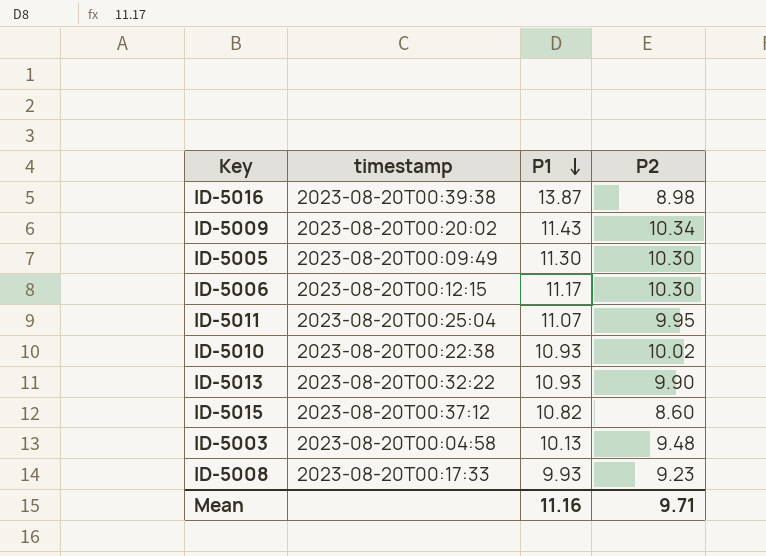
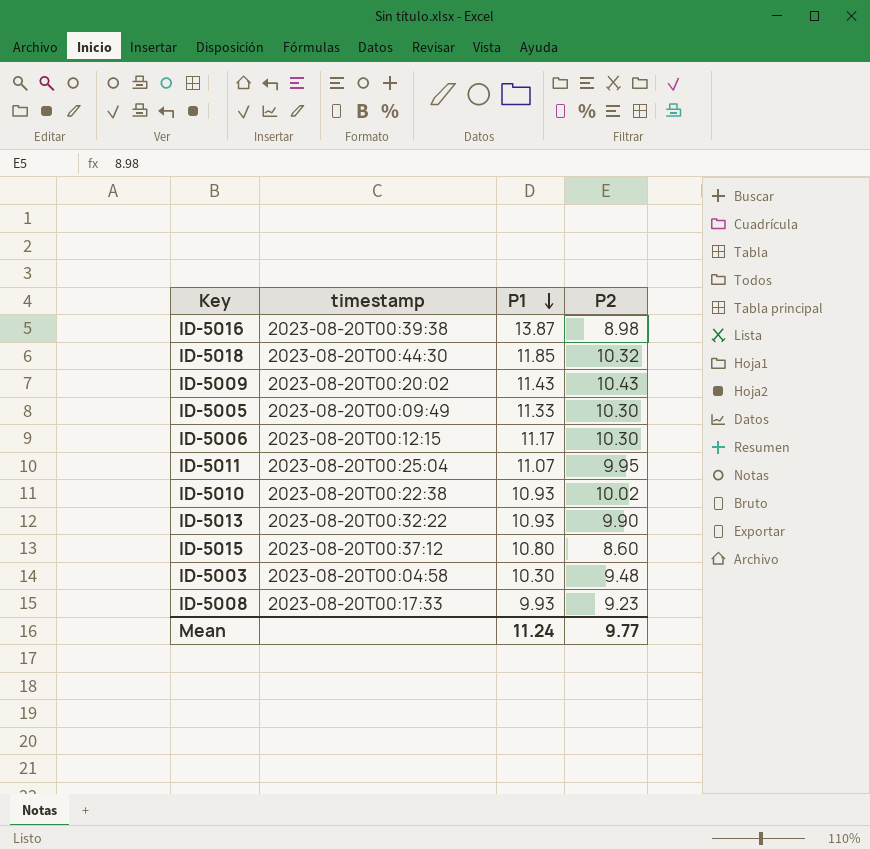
row ID-5018: none -> 2023-08-20T00:44:30 | 11.85 | 10.32
ID-5009 | P2: 10.34 -> 10.43
ID-5005 | P1: 11.30 -> 11.33
ID-5015 | P1: 10.82 -> 10.80
ID-5003 | P1: 10.13 -> 10.30
Mean | P1: 11.16 -> 11.24
Mean | P2: 9.71 -> 9.77

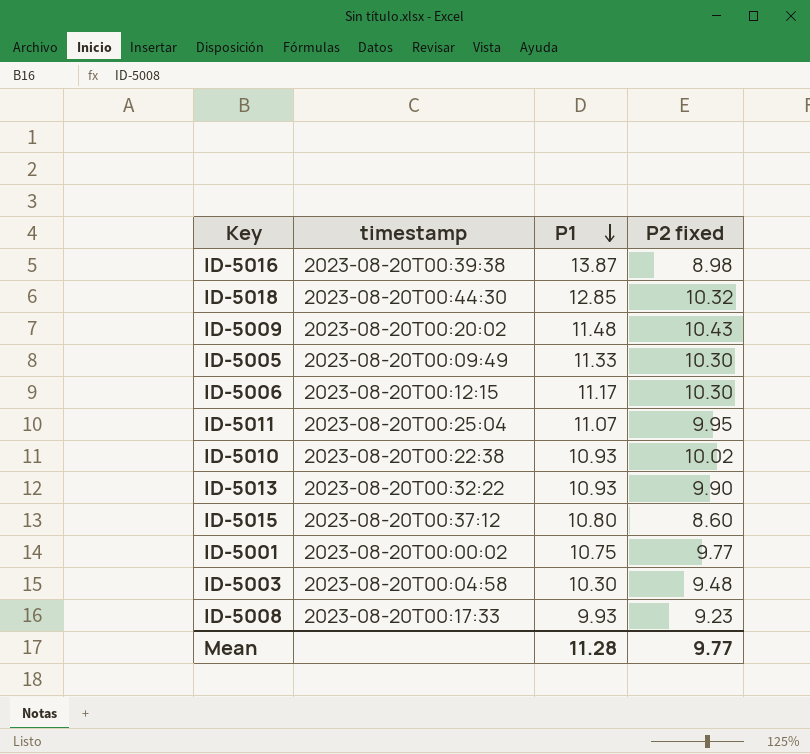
column name: P2 -> P2 fixed
ID-5018 | P1: 11.85 -> 12.85
ID-5009 | P1: 11.43 -> 11.48
row ID-5001: none -> 2023-08-20T00:00:02 | 10.75 | 9.77
Mean | P1: 11.24 -> 11.28

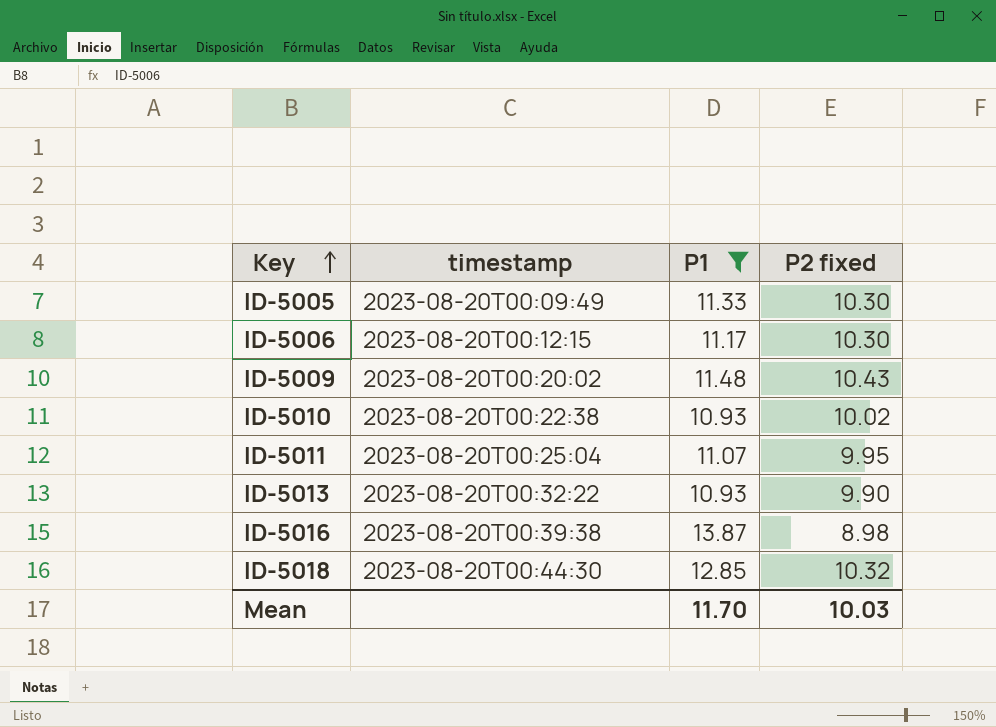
filter: none -> P1 >= 10.93
row order: P1 descending -> Key ascending
Mean | P1: 11.28 -> 11.70
Mean | P2 fixed: 9.77 -> 10.03

